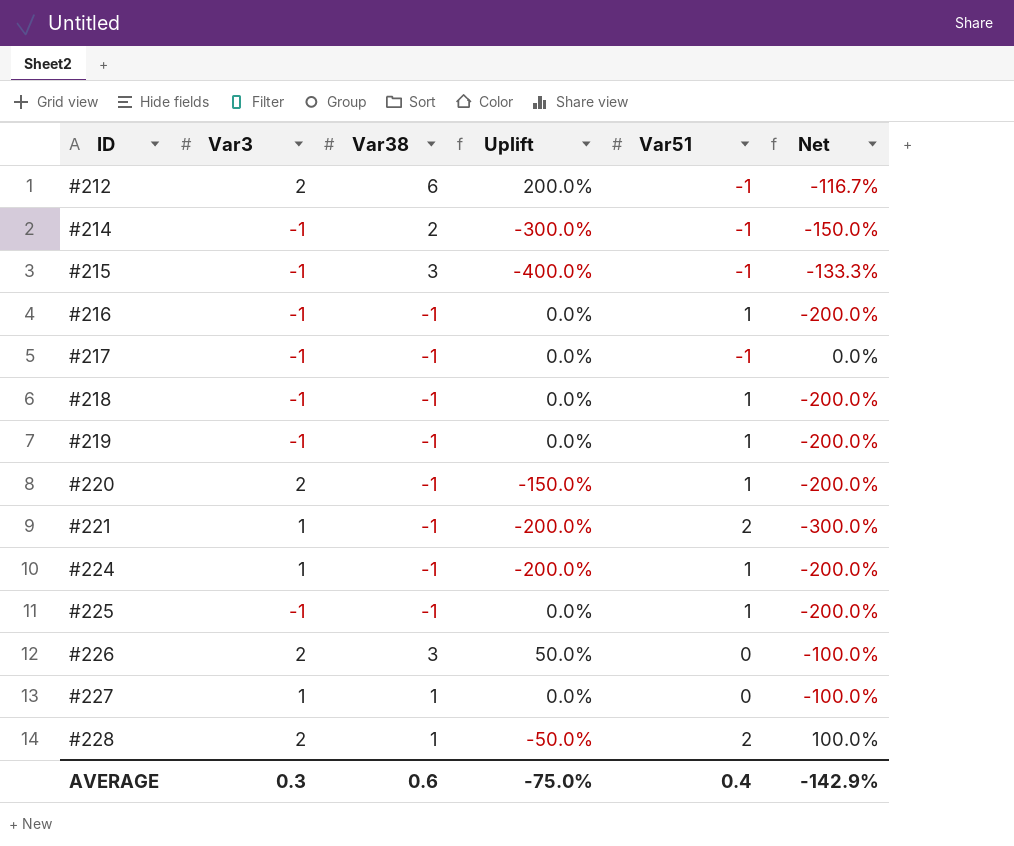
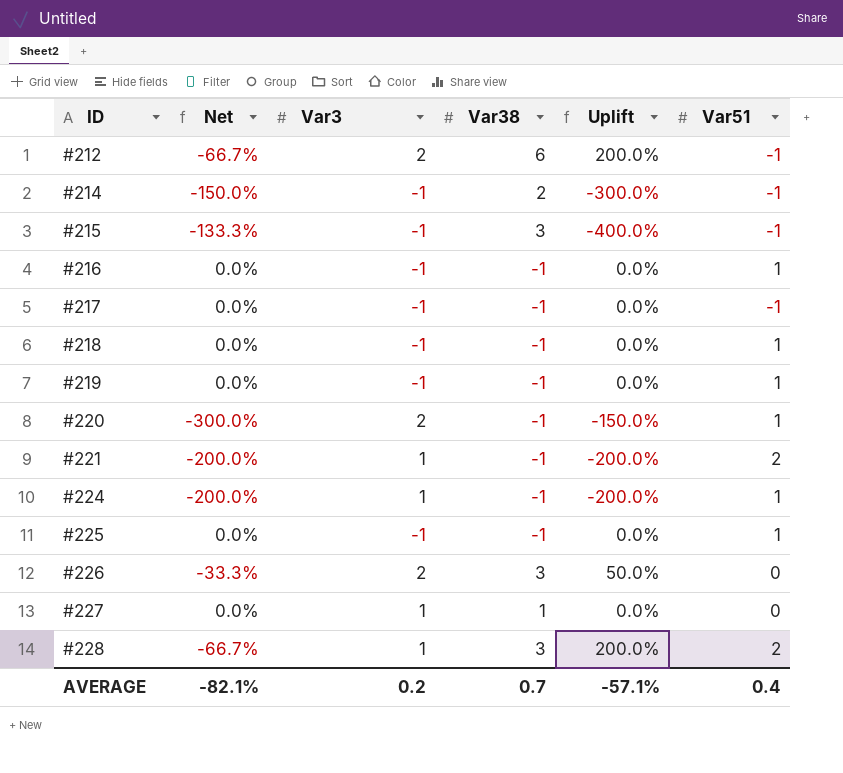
column Net | formula: ([Var51] - [Var38]) / [Var38] -> ([Var3] - [Var38]) / [Var38]
column Net | position: 6 -> 2
#228 | Var3: 2 -> 1
#228 | Var38: 1 -> 3
#228 | Uplift: -50.0% -> 200.0%
AVERAGE | Net: -142.9% -> -82.1%
AVERAGE | Var3: 0.3 -> 0.2
AVERAGE | Var38: 0.6 -> 0.7
AVERAGE | Uplift: -75.0% -> -57.1%

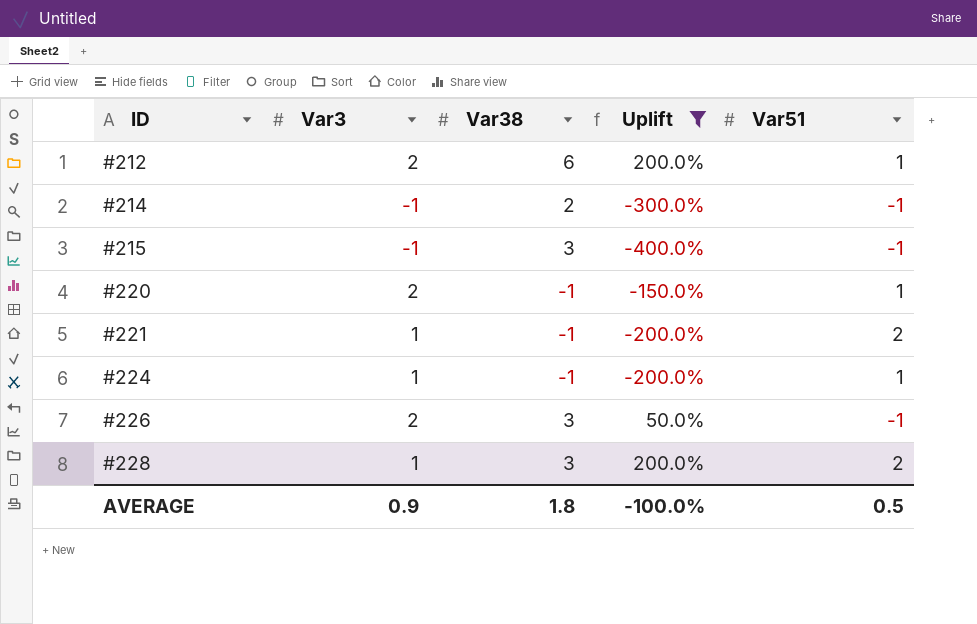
filter: none -> Uplift != 0.0%
column Net | formula: ([Var3] - [Var38]) / [Var38] -> none
#212 | Var51: -1 -> 1
#226 | Var51: 0 -> -1
AVERAGE | Var3: 0.2 -> 0.9
AVERAGE | Var38: 0.7 -> 1.8
AVERAGE | Uplift: -57.1% -> -100.0%
AVERAGE | Var51: 0.4 -> 0.5

